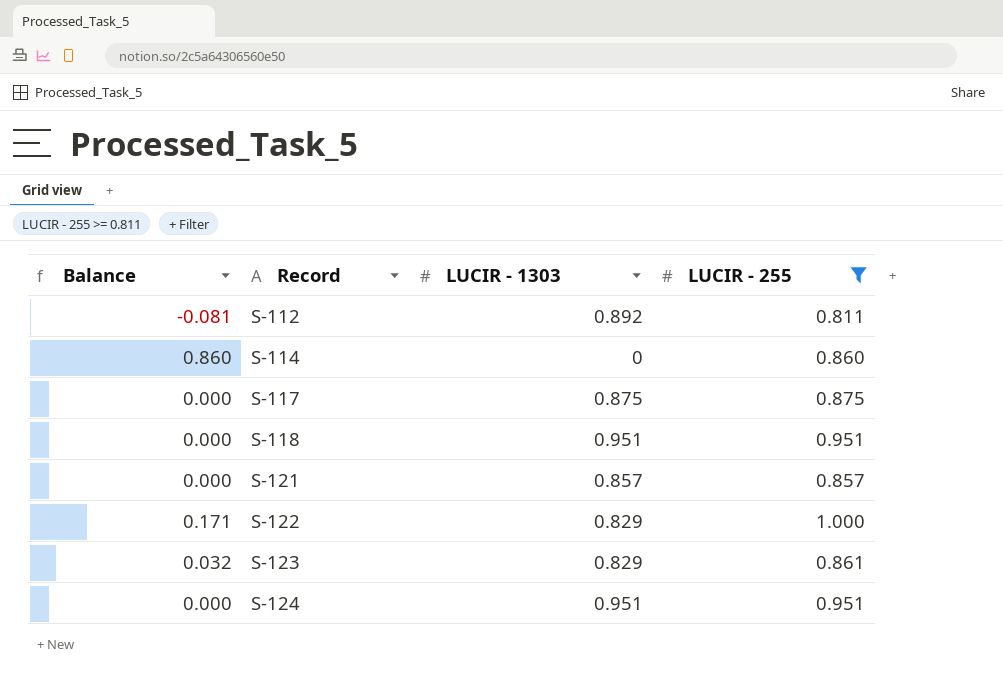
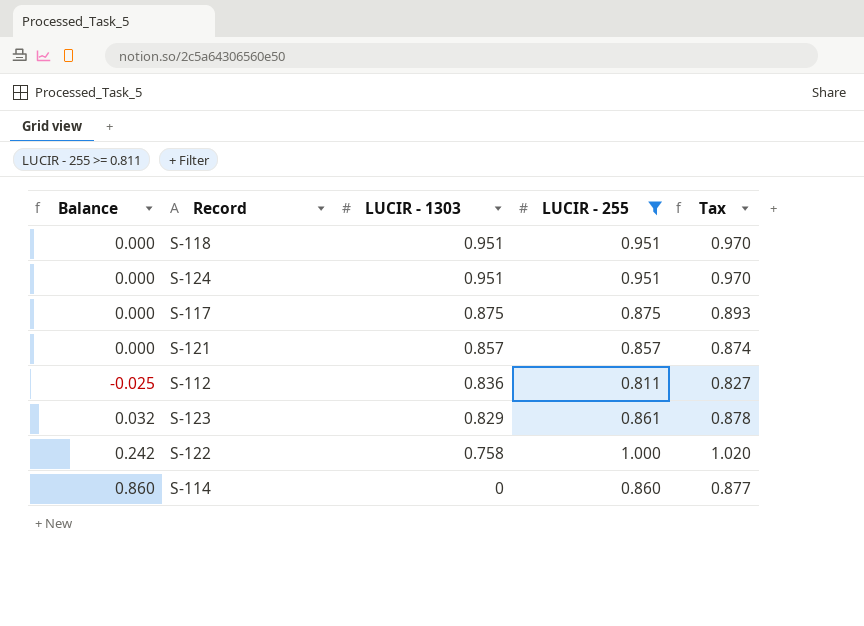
row order: Record ascending -> LUCIR - 1303 descending
column Tax | formula: none -> [LUCIR - 255] * 1.02
S-112 | Balance: -0.081 -> -0.025
S-112 | LUCIR - 1303: 0.892 -> 0.836
S-122 | Balance: 0.171 -> 0.242
S-122 | LUCIR - 1303: 0.829 -> 0.758

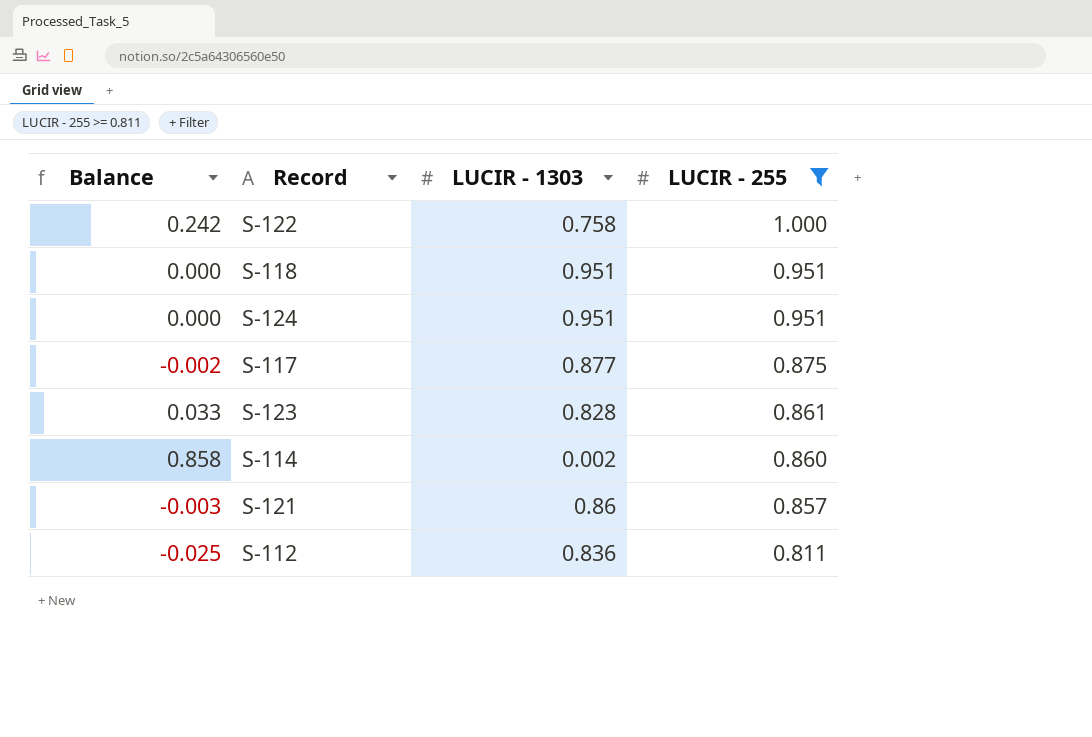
row order: LUCIR - 1303 descending -> LUCIR - 255 descending
column Tax | formula: [LUCIR - 255] * 1.02 -> none
S-117 | Balance: 0.000 -> -0.002
S-117 | LUCIR - 1303: 0.875 -> 0.877
S-123 | Balance: 0.032 -> 0.033
S-123 | LUCIR - 1303: 0.829 -> 0.828
S-114 | Balance: 0.860 -> 0.858
S-114 | LUCIR - 1303: 0 -> 0.002
S-121 | Balance: 0.000 -> -0.003
S-121 | LUCIR - 1303: 0.857 -> 0.86

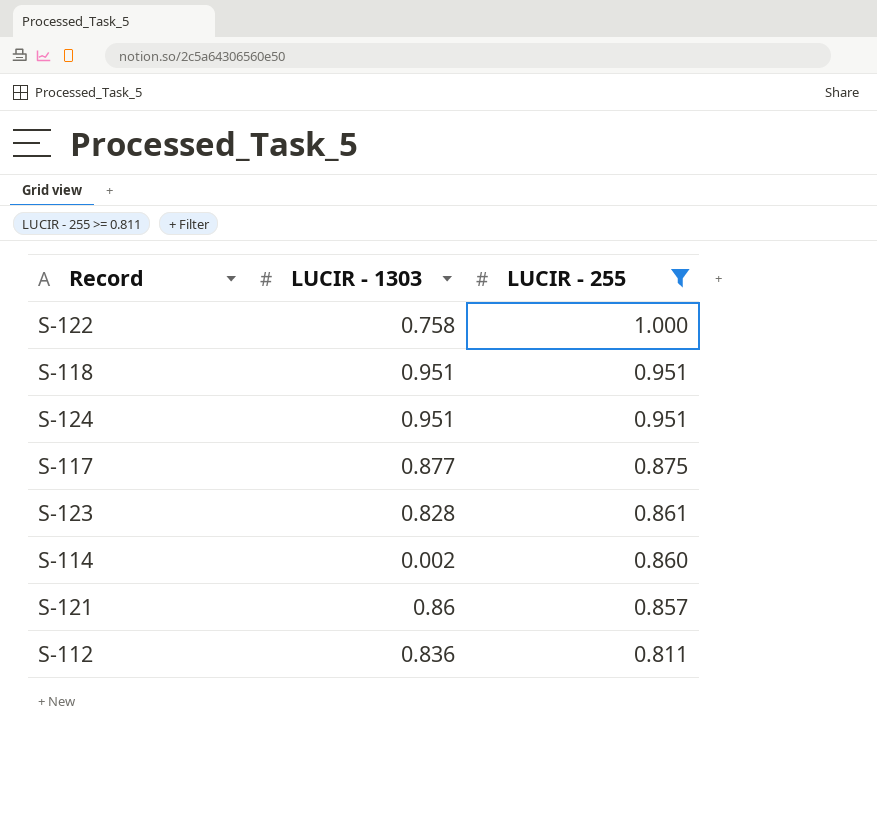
column Balance | formula: [LUCIR - 255] - [LUCIR - 1303] -> none

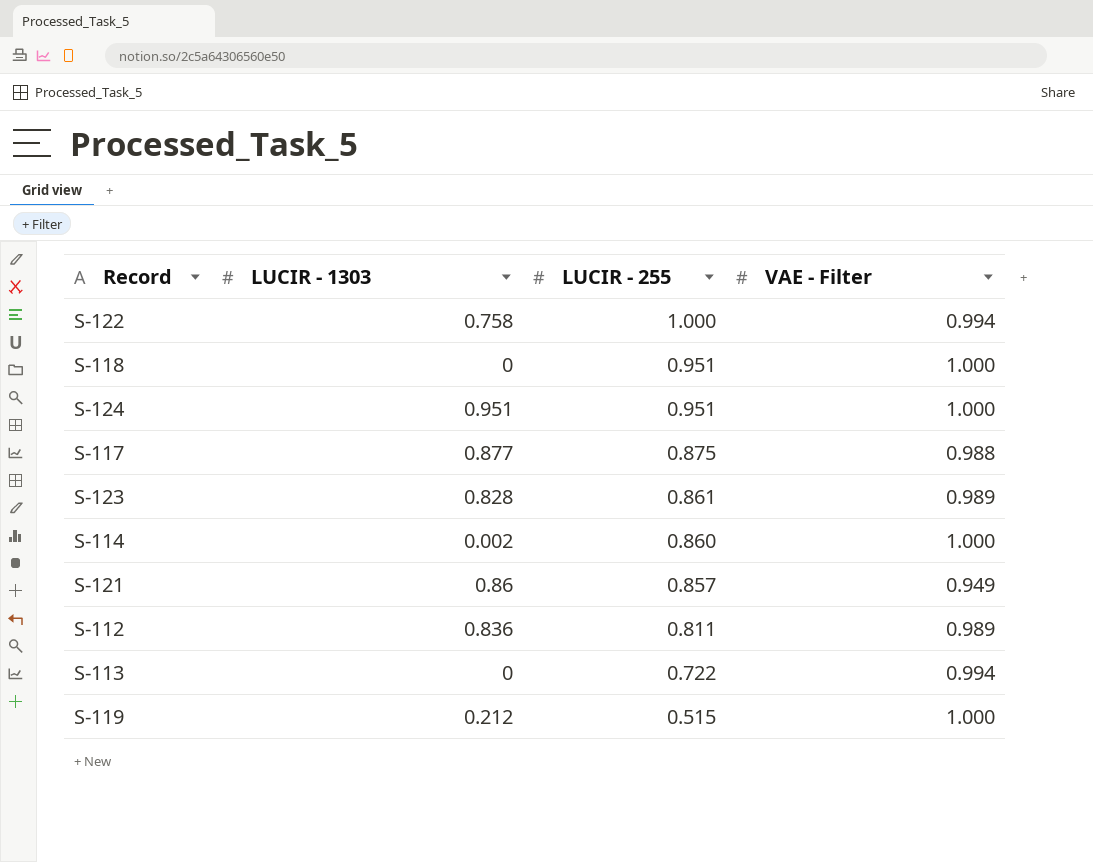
filter: LUCIR - 255 >= 0.811 -> none
column VAE - Filter | position: none -> 4
S-118 | LUCIR - 1303: 0.951 -> 0

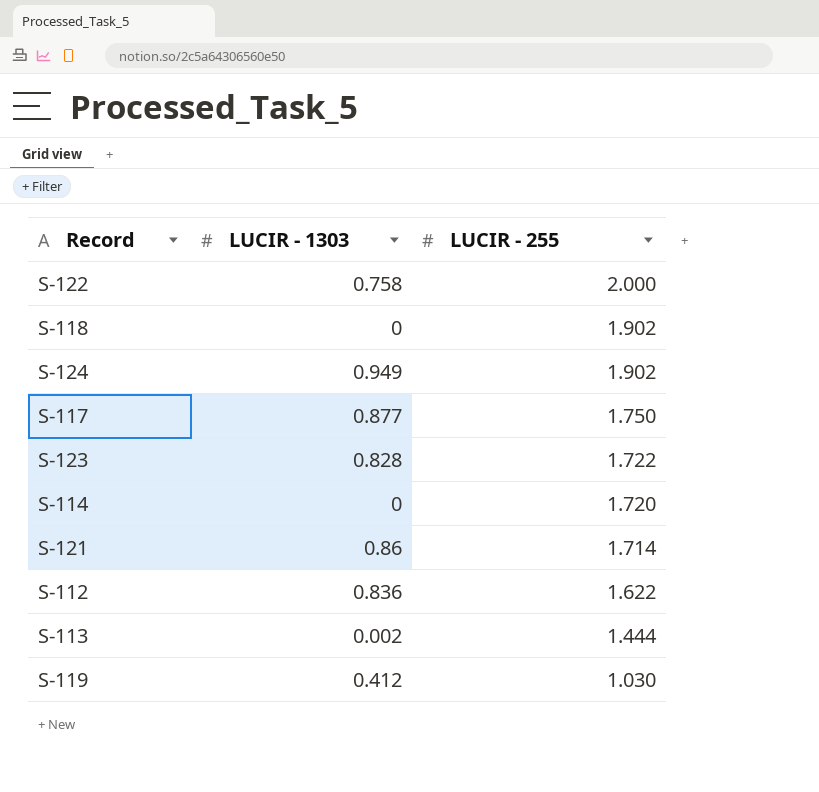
column VAE - Filter | position: 4 -> none
S-122 | LUCIR - 255: 1.000 -> 2.000
S-118 | LUCIR - 255: 0.951 -> 1.902
S-124 | LUCIR - 1303: 0.951 -> 0.949
S-124 | LUCIR - 255: 0.951 -> 1.902
S-117 | LUCIR - 255: 0.875 -> 1.750
S-123 | LUCIR - 255: 0.861 -> 1.722
S-114 | LUCIR - 1303: 0.002 -> 0
S-114 | LUCIR - 255: 0.860 -> 1.720
S-121 | LUCIR - 255: 0.857 -> 1.714
S-112 | LUCIR - 255: 0.811 -> 1.622
S-113 | LUCIR - 1303: 0 -> 0.002
S-113 | LUCIR - 255: 0.722 -> 1.444
S-119 | LUCIR - 1303: 0.212 -> 0.412
S-119 | LUCIR - 255: 0.515 -> 1.030

